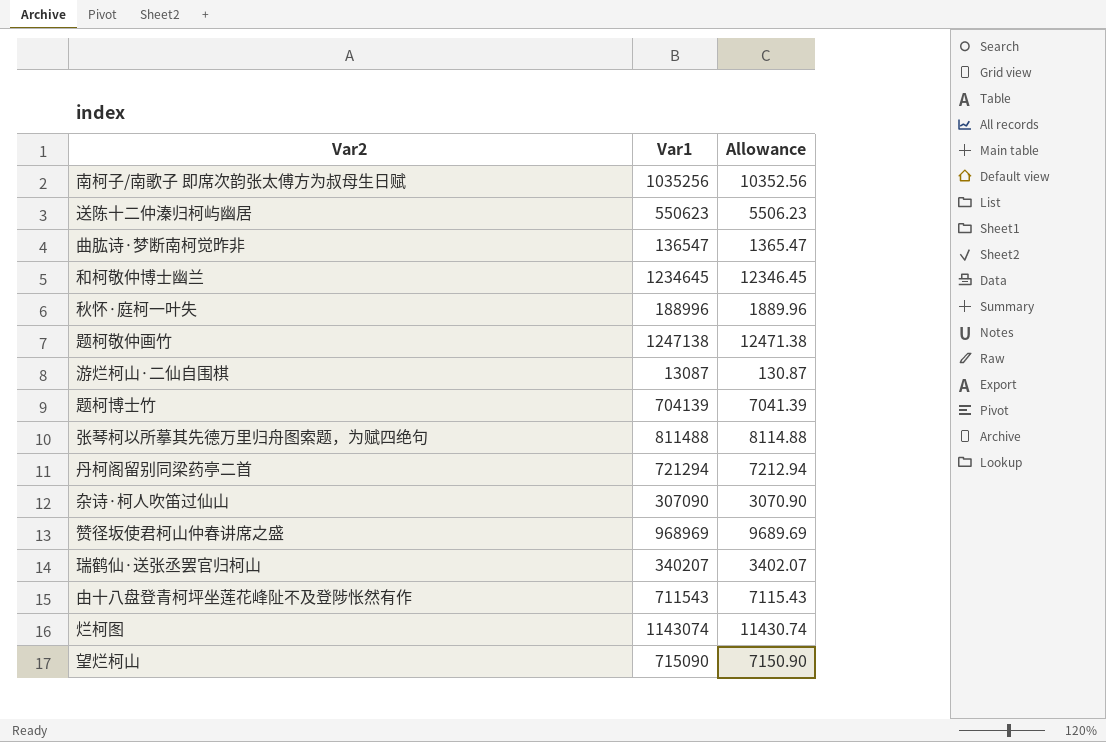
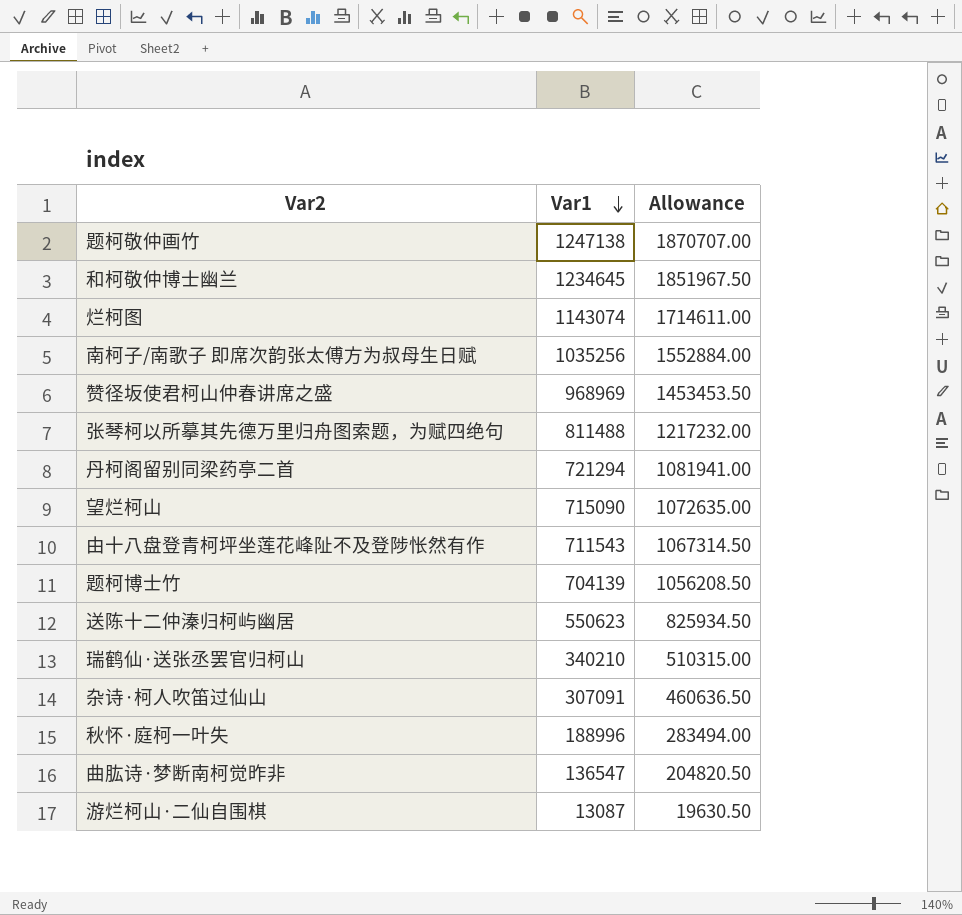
row order: none -> Var1 descending
column Allowance | formula: [Var1] * 0.01 -> [Var1] * 1.5
瑞鹤仙·送张丞罢官归柯山 | Var1: 340207 -> 340210
杂诗·柯人吹笛过仙山 | Var1: 307090 -> 307091

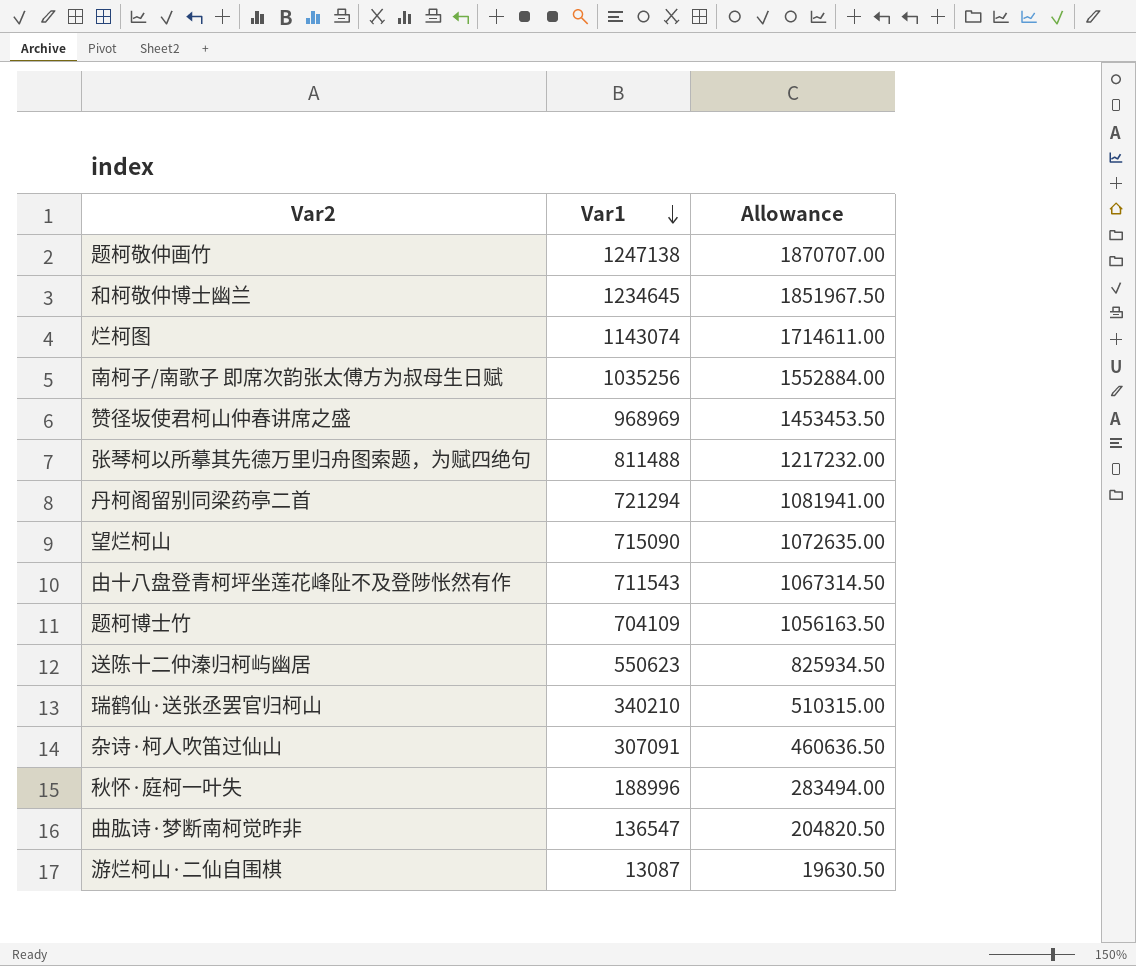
题柯博士竹 | Var1: 704139 -> 704109
题柯博士竹 | Allowance: 1056208.50 -> 1056163.50

